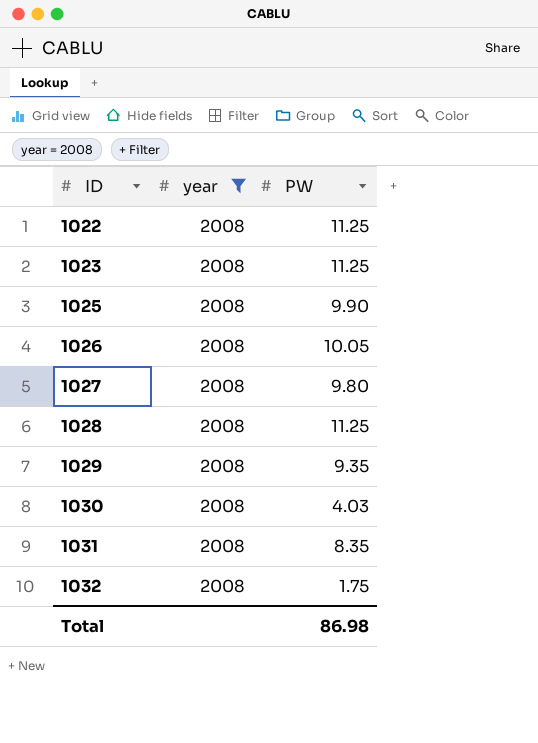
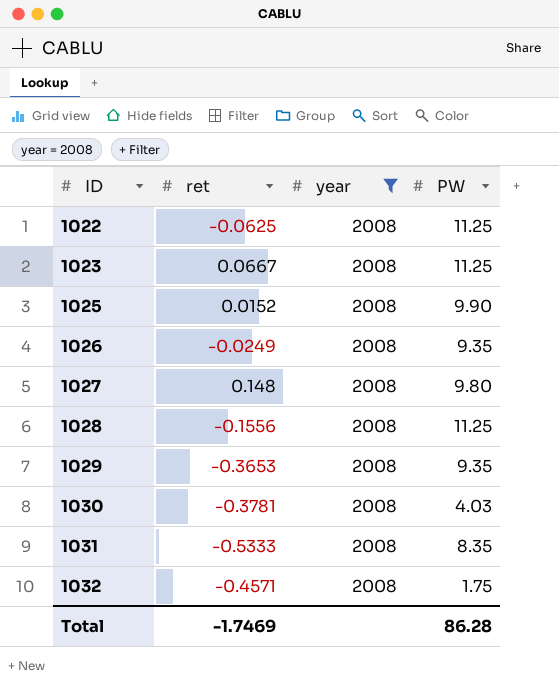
column ret | position: none -> 2
1026 | PW: 10.05 -> 9.35
Total | PW: 86.98 -> 86.28

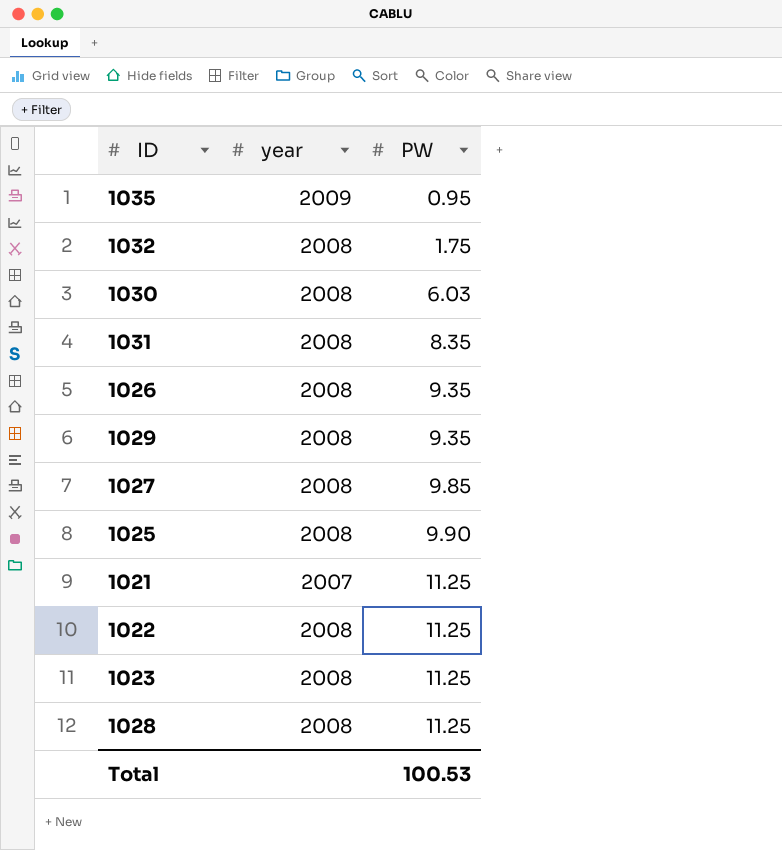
filter: year = 2008 -> none
row order: ID ascending -> PW ascending
column ret | position: 2 -> none
1030 | PW: 4.03 -> 6.03
1027 | PW: 9.80 -> 9.85
Total | PW: 86.28 -> 100.53

